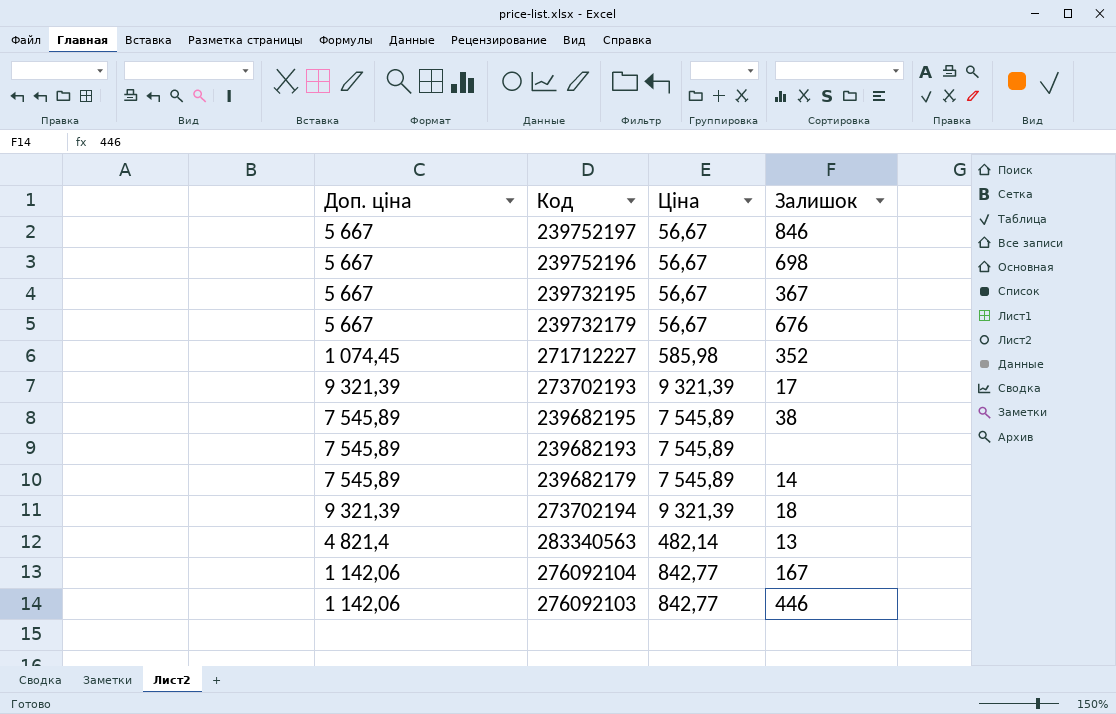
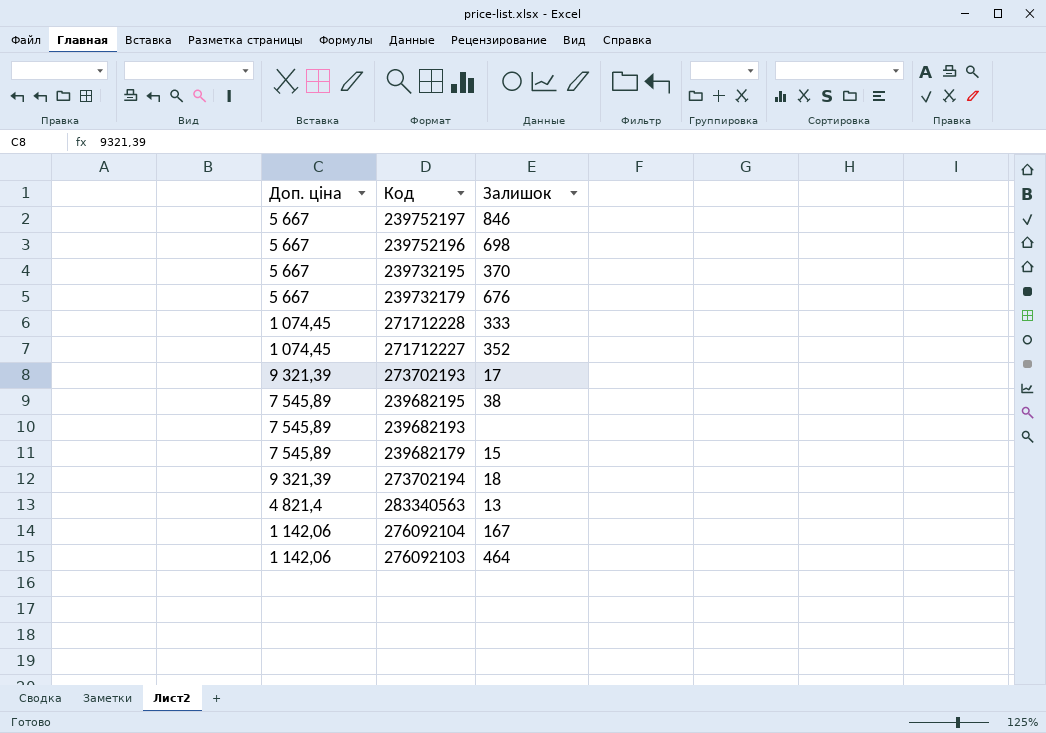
column Ціна | position: 3 -> none
239732195 | Залишок: 367 -> 370
row 271712228: none -> 1 074,45 | 333
239682179 | Залишок: 14 -> 15
276092103 | Залишок: 446 -> 464

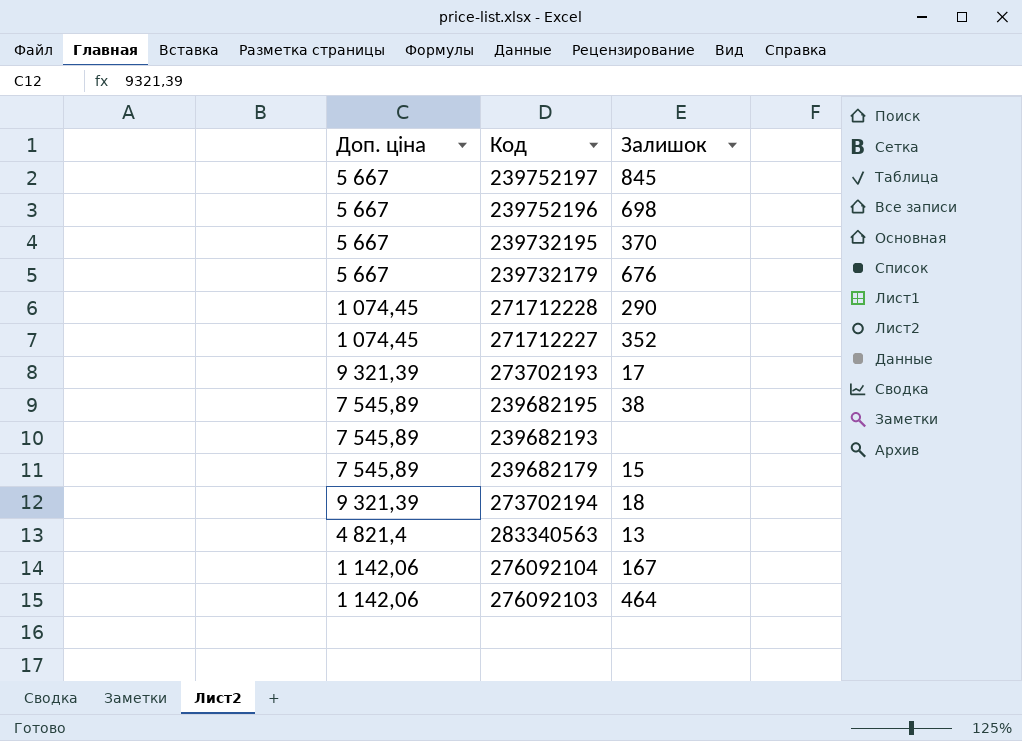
239752197 | Залишок: 846 -> 845
271712228 | Залишок: 333 -> 290

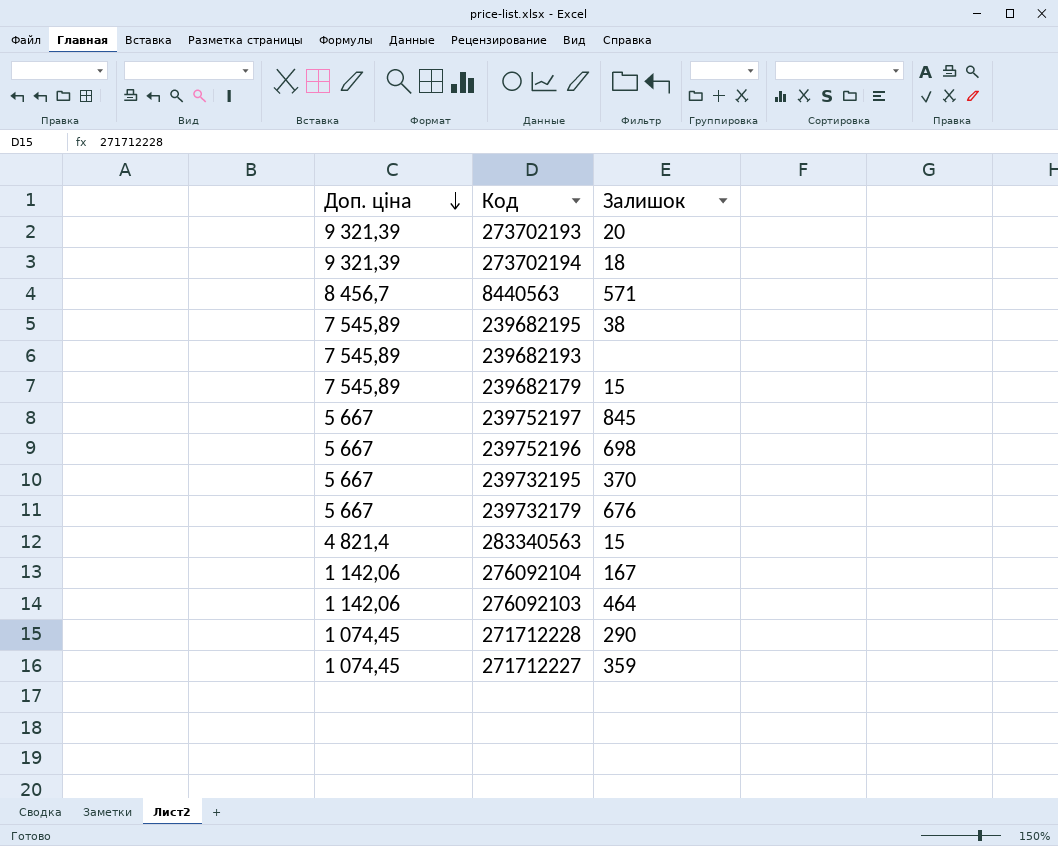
row order: none -> Доп. ціна descending
273702193 | Залишок: 17 -> 20
row 8440563: none -> 8 456,7 | 571
283340563 | Залишок: 13 -> 15
271712227 | Залишок: 352 -> 359

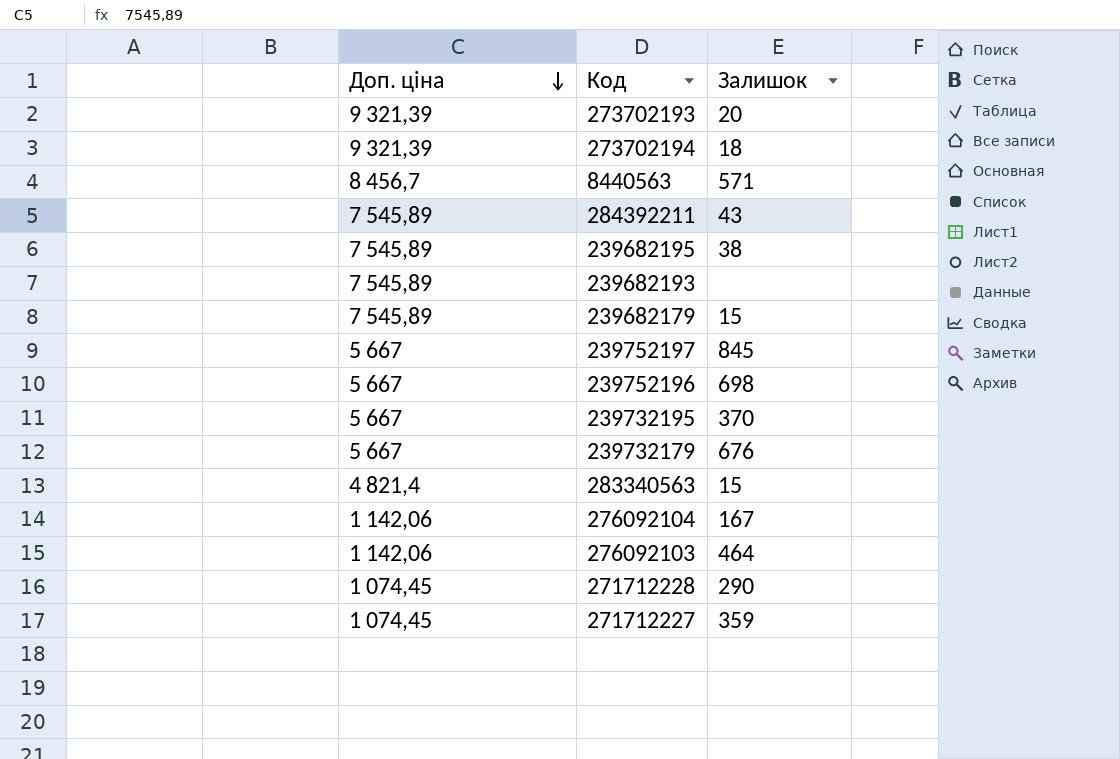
row 284392211: none -> 7 545,89 | 43

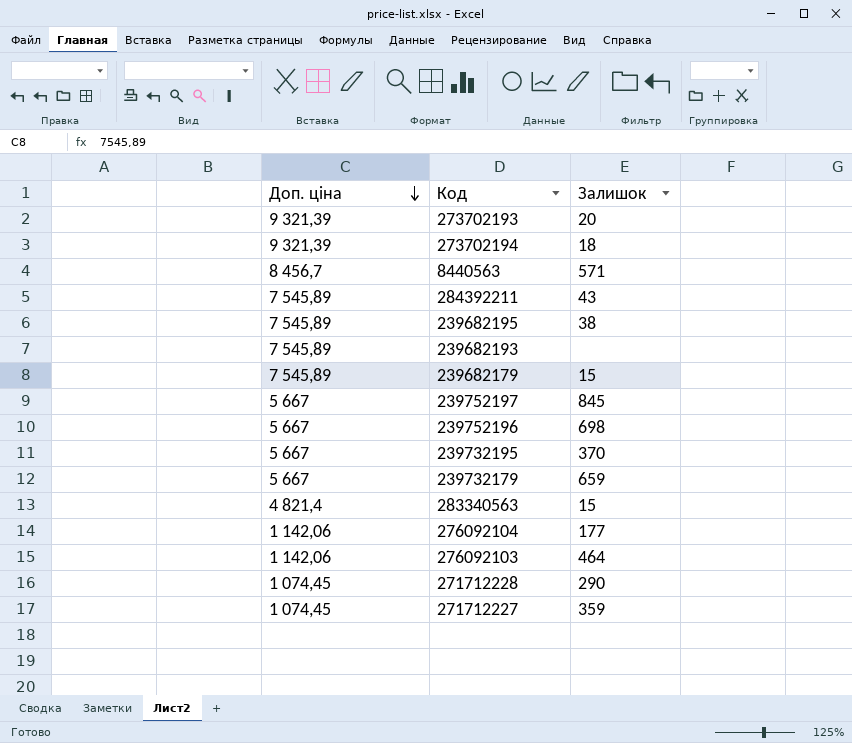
239732179 | Залишок: 676 -> 659
276092104 | Залишок: 167 -> 177

